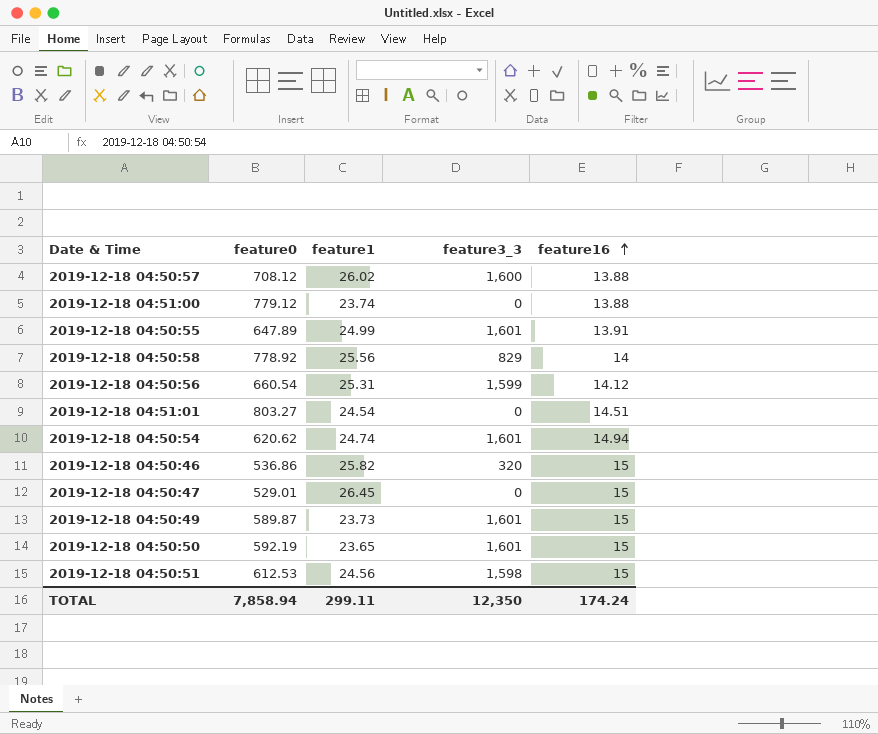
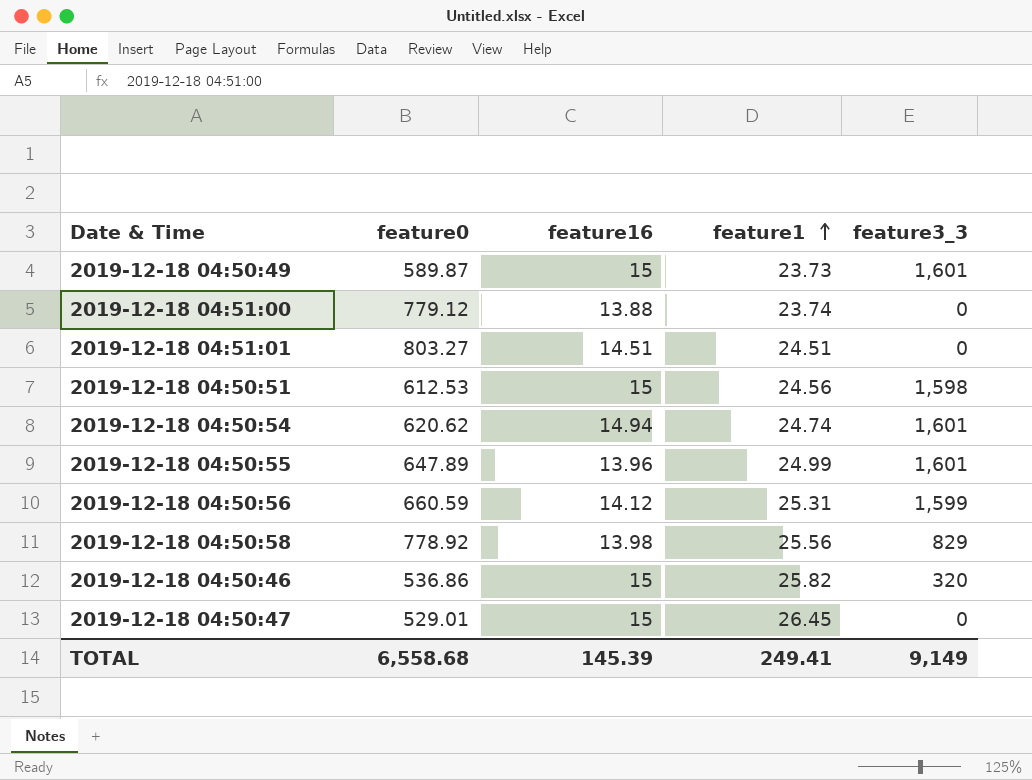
row order: feature16 ascending -> feature1 ascending
column feature16 | position: 5 -> 3
row 2019-12-18 04:50:57: 708.12 | 26.02 | 1,600 | 13.88 -> none
row 2019-12-18 04:50:50: 592.19 | 23.65 | 1,601 | 15 -> none
2019-12-18 04:51:01 | feature1: 24.54 -> 24.51
2019-12-18 04:50:55 | feature16: 13.91 -> 13.96
2019-12-18 04:50:56 | feature0: 660.54 -> 660.59
2019-12-18 04:50:58 | feature16: 14 -> 13.98
TOTAL | feature0: 7,858.94 -> 6,558.68
TOTAL | feature16: 174.24 -> 145.39
TOTAL | feature1: 299.11 -> 249.41
TOTAL | feature3_3: 12,350 -> 9,149

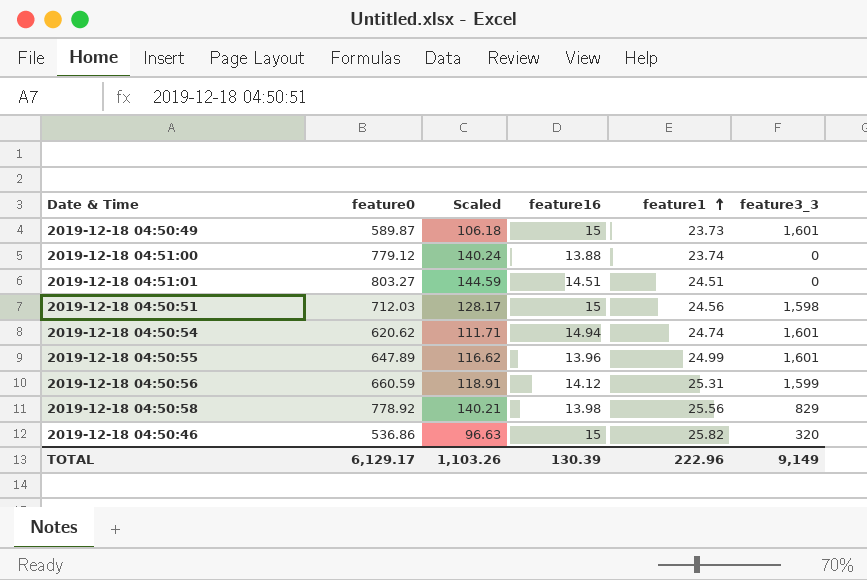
column Scaled | formula: none -> [feature0] * 0.18
row 2019-12-18 04:50:47: 529.01 | 15 | 26.45 | 0 -> none
2019-12-18 04:50:51 | feature0: 612.53 -> 712.03
TOTAL | feature0: 6,558.68 -> 6,129.17
TOTAL | feature16: 145.39 -> 130.39
TOTAL | feature1: 249.41 -> 222.96

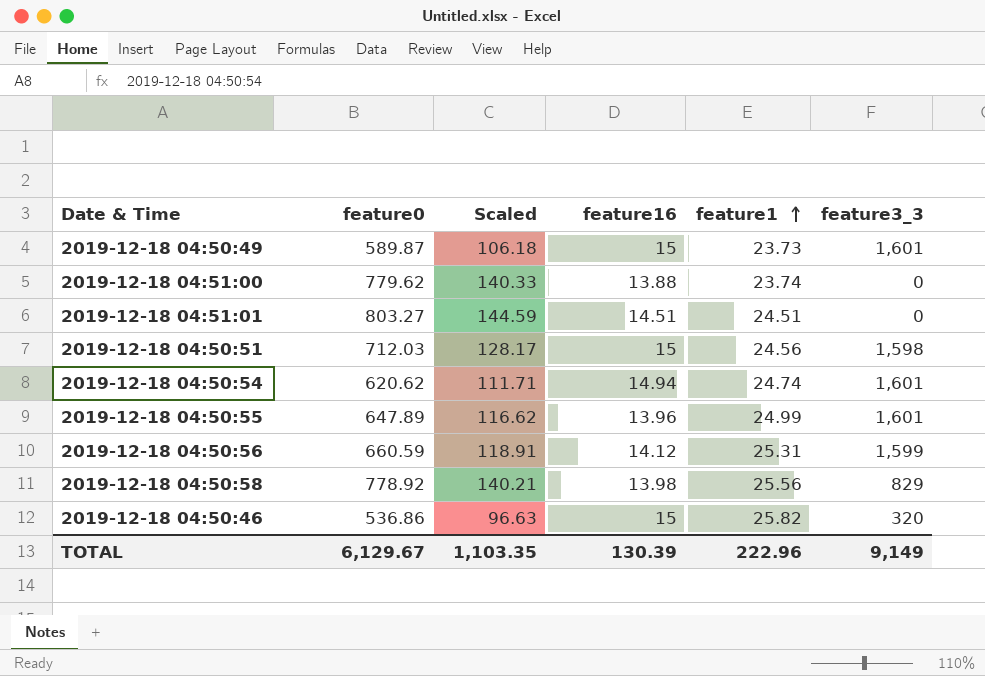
2019-12-18 04:51:00 | feature0: 779.12 -> 779.62
2019-12-18 04:51:00 | Scaled: 140.24 -> 140.33
TOTAL | feature0: 6,129.17 -> 6,129.67
TOTAL | Scaled: 1,103.26 -> 1,103.35

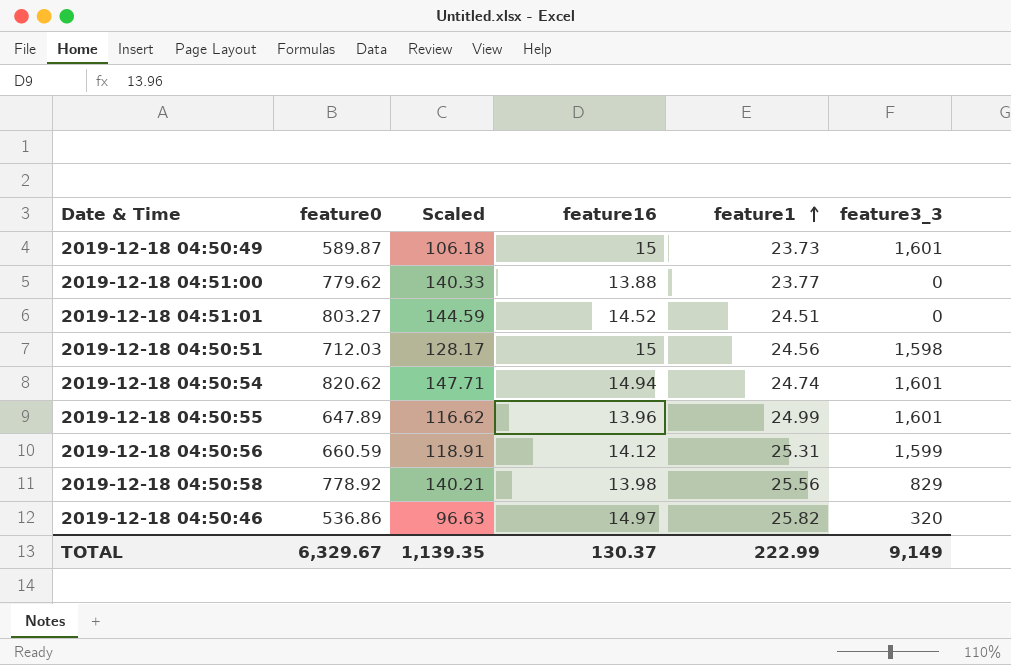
2019-12-18 04:51:00 | feature1: 23.74 -> 23.77
2019-12-18 04:51:01 | feature16: 14.51 -> 14.52
2019-12-18 04:50:54 | feature0: 620.62 -> 820.62
2019-12-18 04:50:54 | Scaled: 111.71 -> 147.71
2019-12-18 04:50:46 | feature16: 15 -> 14.97
TOTAL | feature0: 6,129.67 -> 6,329.67
TOTAL | Scaled: 1,103.35 -> 1,139.35
TOTAL | feature16: 130.39 -> 130.37
TOTAL | feature1: 222.96 -> 222.99

